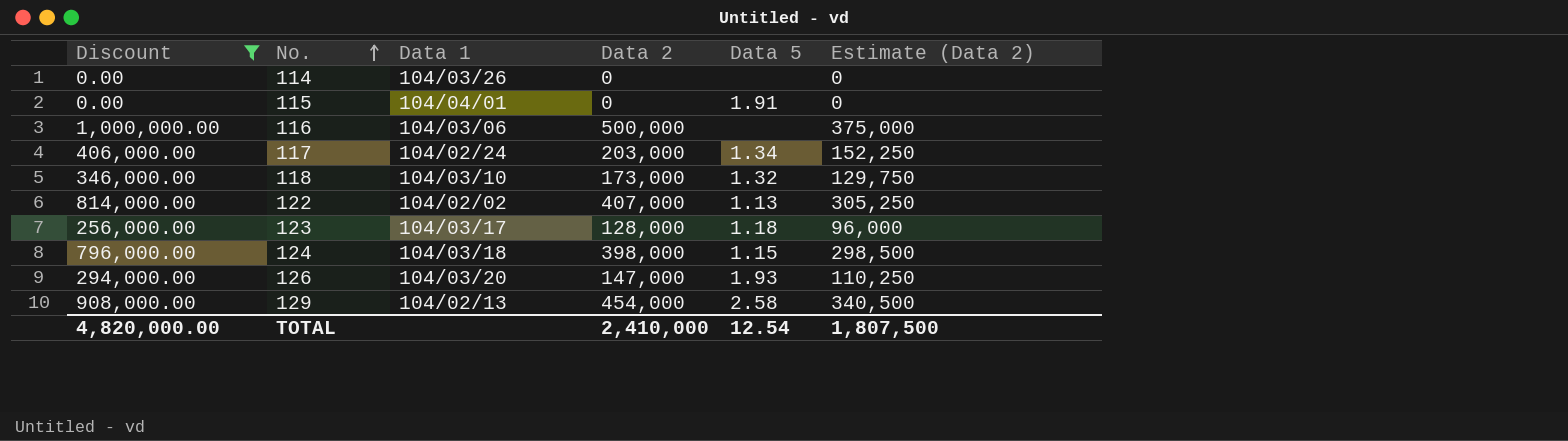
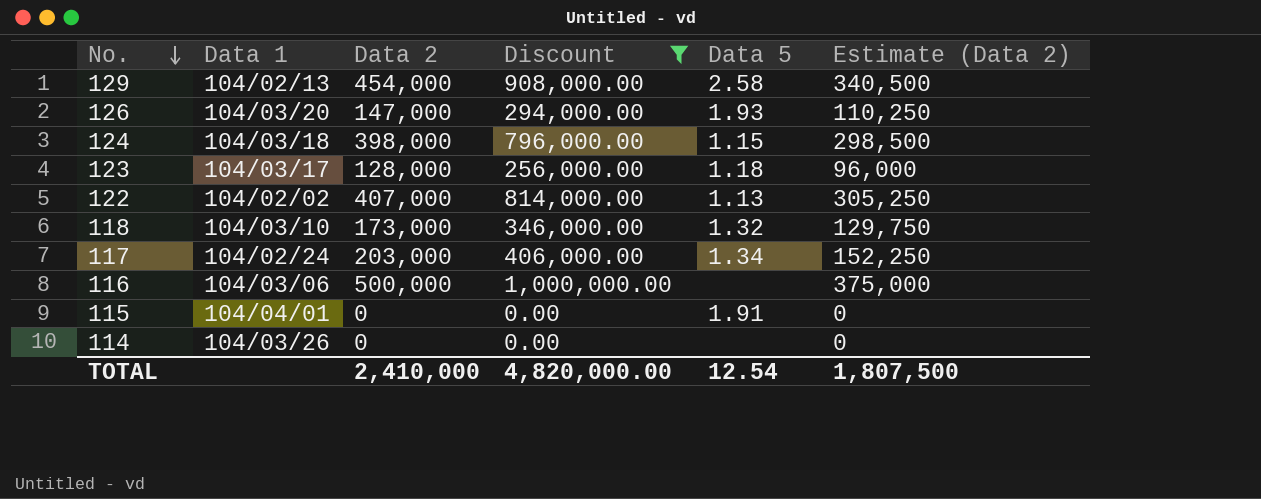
row order: No. ascending -> No. descending
column Discount | position: 1 -> 4

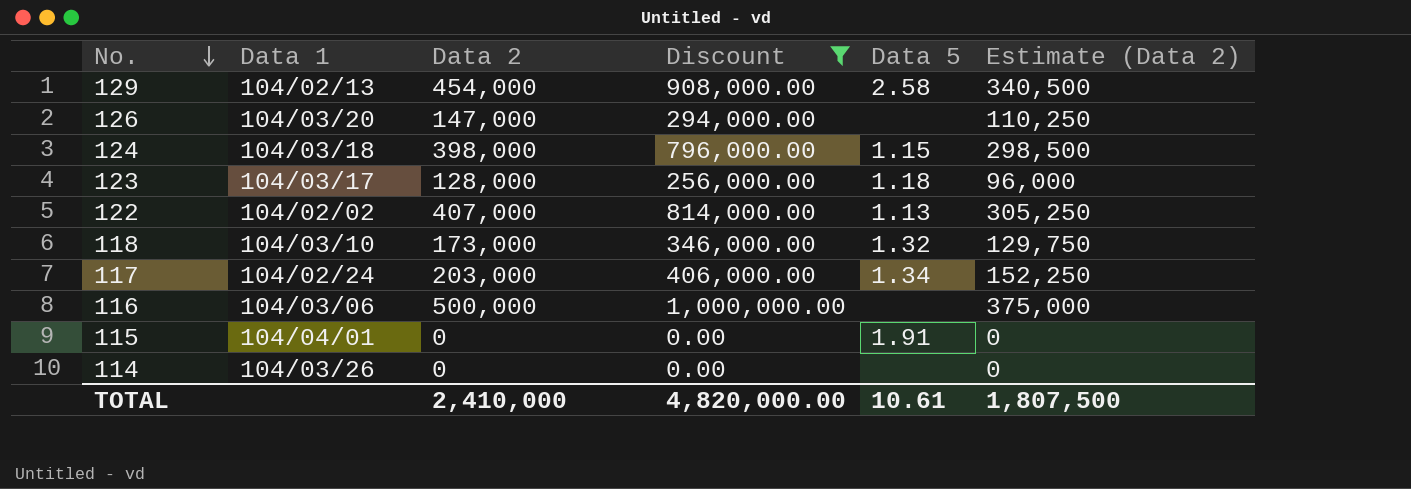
126 | Data 5: 1.93 -> none
TOTAL | Data 5: 12.54 -> 10.61

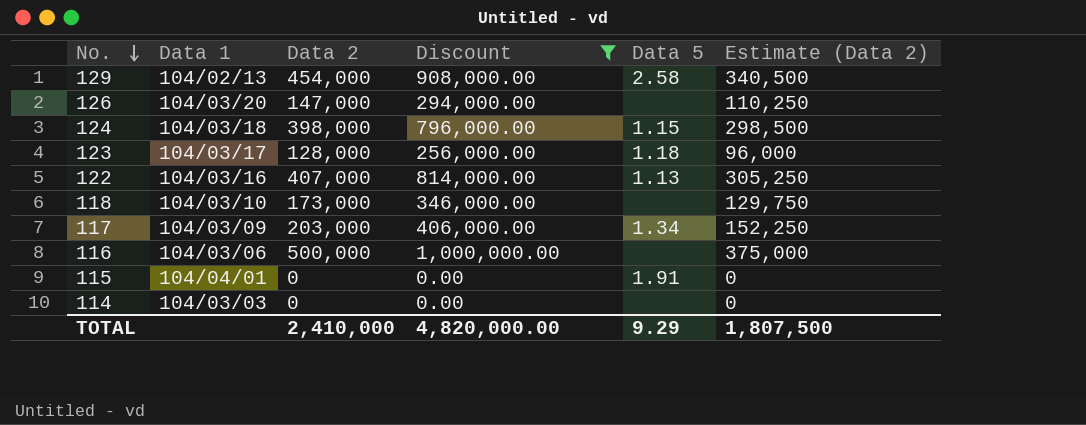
122 | Data 1: 104/02/02 -> 104/03/16
118 | Data 5: 1.32 -> none
117 | Data 1: 104/02/24 -> 104/03/09
114 | Data 1: 104/03/26 -> 104/03/03
TOTAL | Data 5: 10.61 -> 9.29

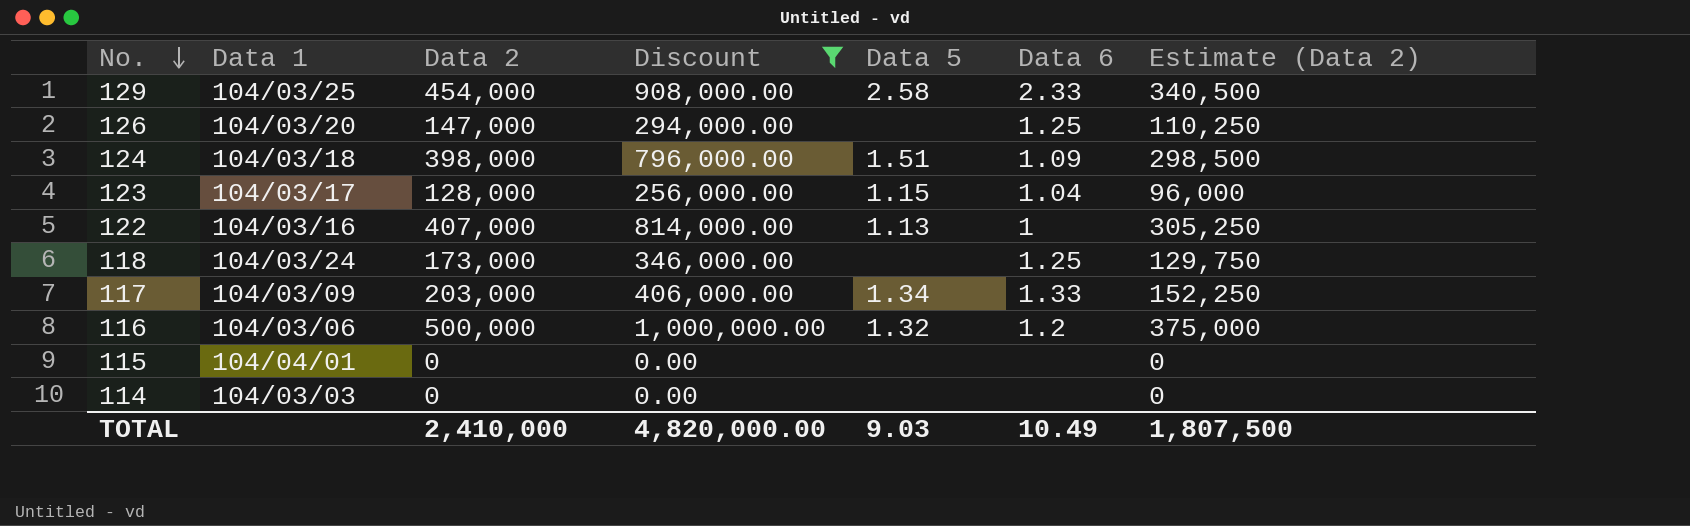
column Data 6 | position: none -> 6
129 | Data 1: 104/02/13 -> 104/03/25
124 | Data 5: 1.15 -> 1.51
123 | Data 5: 1.18 -> 1.15
118 | Data 1: 104/03/10 -> 104/03/24
116 | Data 5: none -> 1.32
115 | Data 5: 1.91 -> none
TOTAL | Data 5: 9.29 -> 9.03

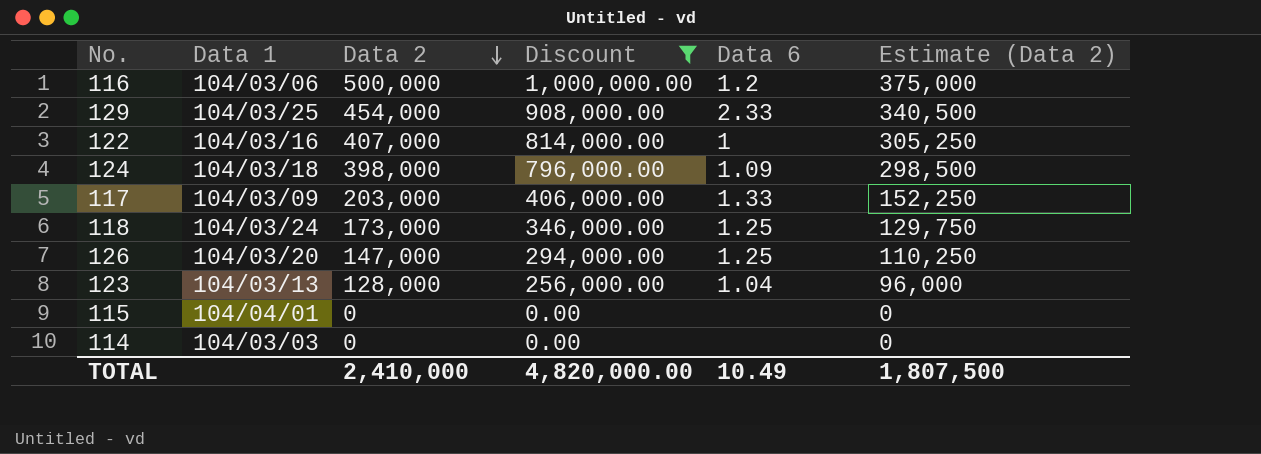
row order: No. descending -> Data 2 descending
column Data 5 | position: 5 -> none
123 | Data 1: 104/03/17 -> 104/03/13

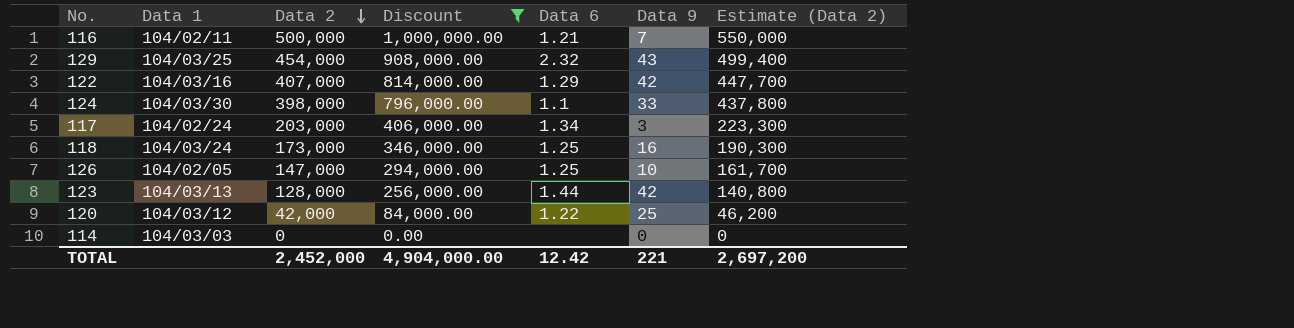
column Data 9 | position: none -> 6
column Estimate (Data 2) | formula: [Data 2] * 0.75 -> [Data 2] * 1.1
row 115: 104/04/01 | 0 | 0.00 | none | 0 -> none
116 | Data 1: 104/03/06 -> 104/02/11
116 | Data 6: 1.2 -> 1.21
129 | Data 6: 2.33 -> 2.32
122 | Data 6: 1 -> 1.29
124 | Data 1: 104/03/18 -> 104/03/30
124 | Data 6: 1.09 -> 1.1
117 | Data 1: 104/03/09 -> 104/02/24
117 | Data 6: 1.33 -> 1.34
126 | Data 1: 104/03/20 -> 104/02/05
123 | Data 6: 1.04 -> 1.44
row 120: none -> 104/03/12 | 42,000 | 84,000.00 | 1.22 | 25 | 46,200
TOTAL | Data 2: 2,410,000 -> 2,452,000
TOTAL | Discount: 4,820,000.00 -> 4,904,000.00
TOTAL | Data 6: 10.49 -> 12.42
TOTAL | Estimate (Data 2): 1,807,500 -> 2,697,200

